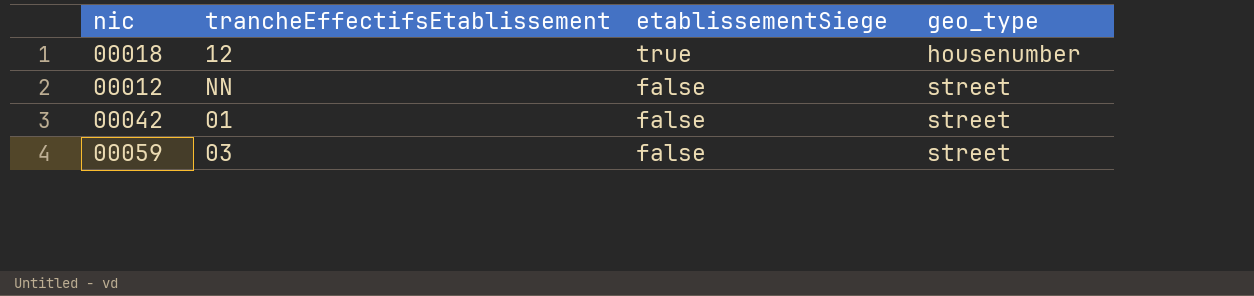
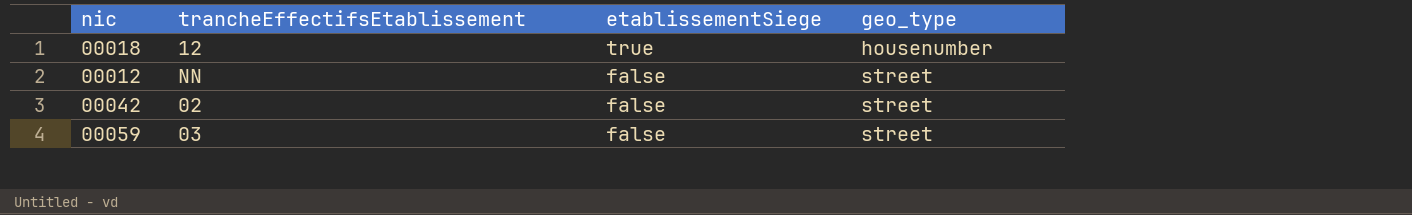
00042 | trancheEffectifsEtablissement: 01 -> 02

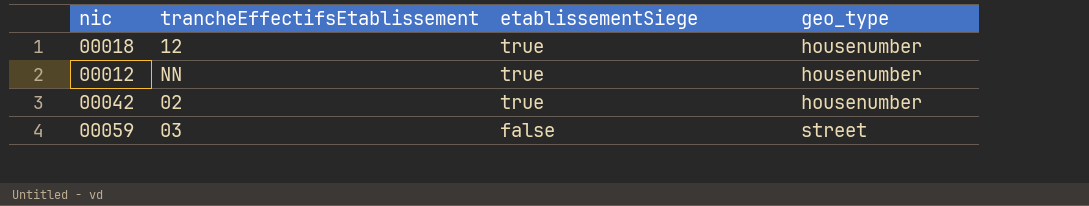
00012 | etablissementSiege: false -> true
00012 | geo_type: street -> housenumber
00042 | etablissementSiege: false -> true
00042 | geo_type: street -> housenumber

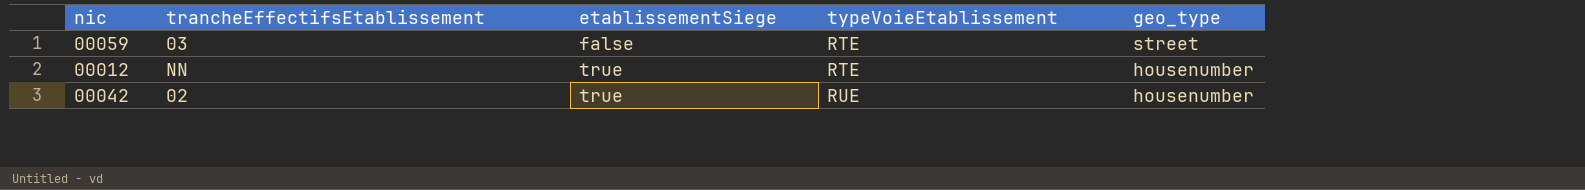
row order: etablissementSiege descending -> etablissementSiege ascending
column typeVoieEtablissement | position: none -> 4
row 00018: 12 | true | housenumber -> none

